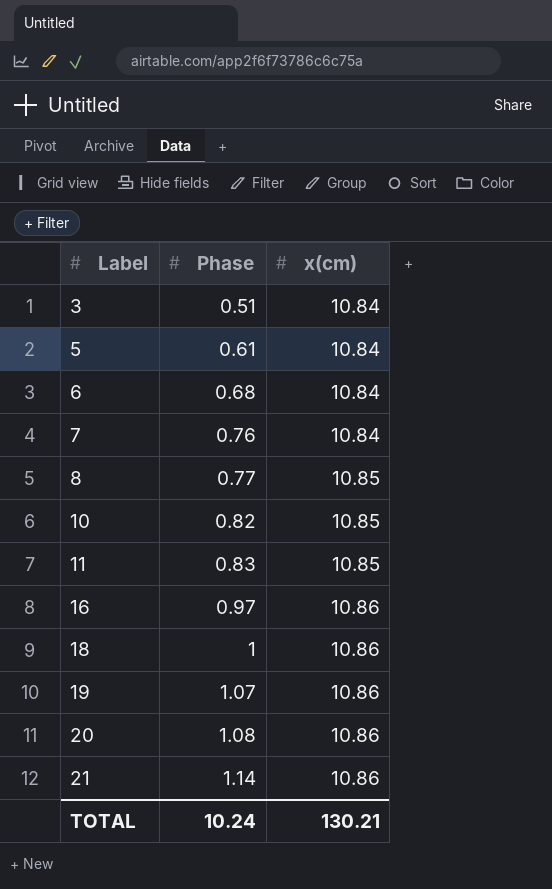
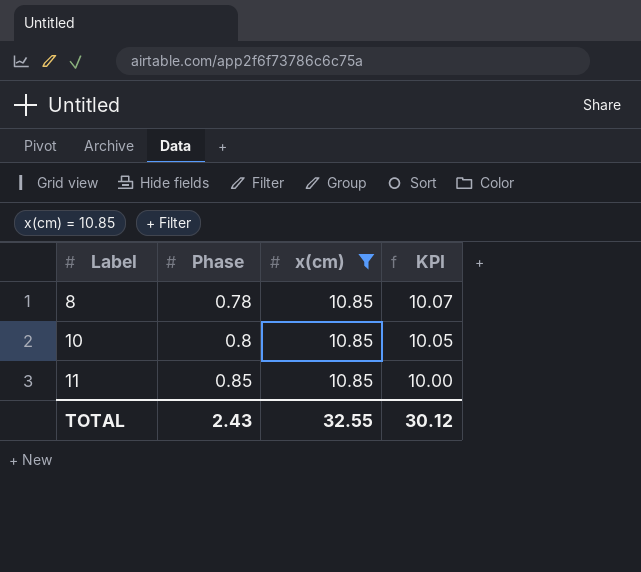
filter: none -> x(cm) = 10.85
column KPI | formula: none -> [x(cm)] - [Phase]
8 | Phase: 0.77 -> 0.78
10 | Phase: 0.82 -> 0.8
11 | Phase: 0.83 -> 0.85
TOTAL | Phase: 10.24 -> 2.43
TOTAL | x(cm): 130.21 -> 32.55

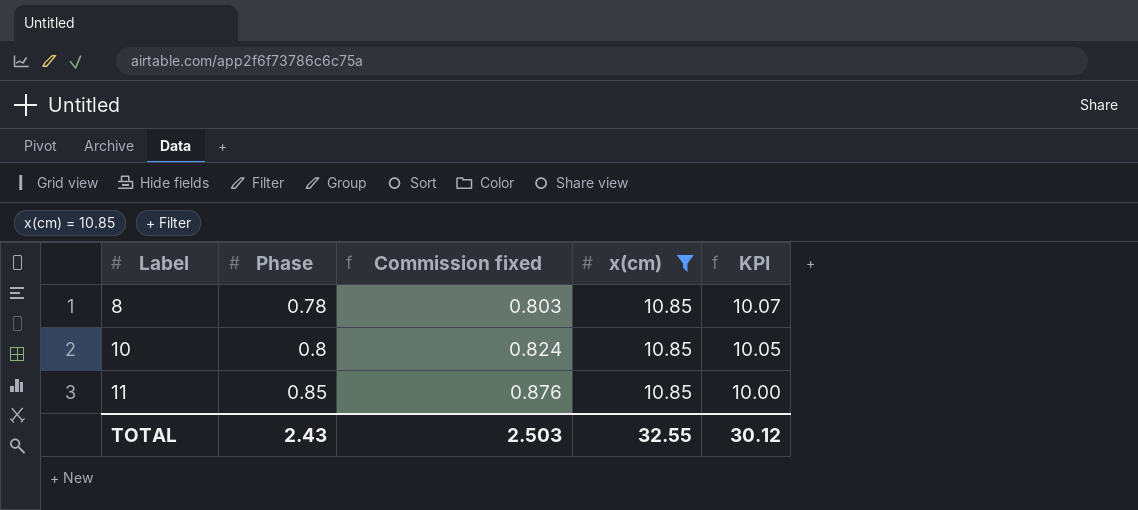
column Commission fixed | formula: none -> [Phase] * 1.03

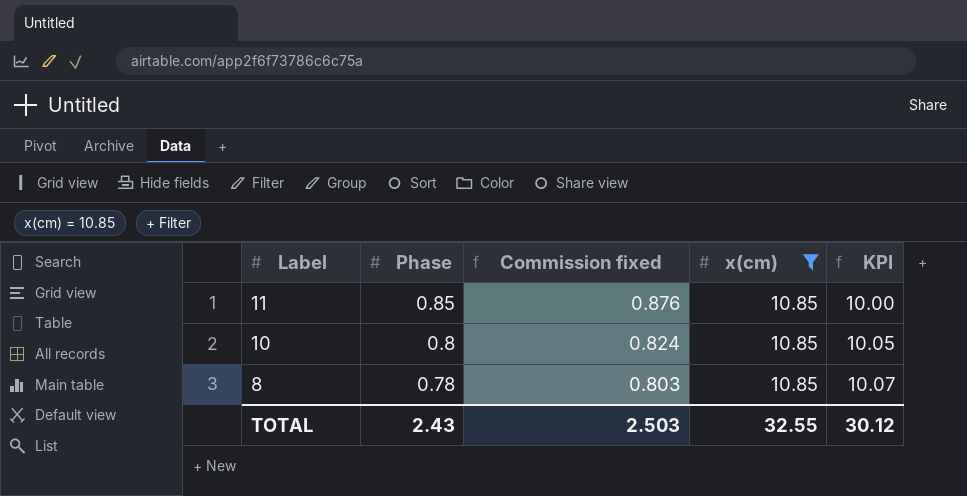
row order: Label ascending -> Label descending

